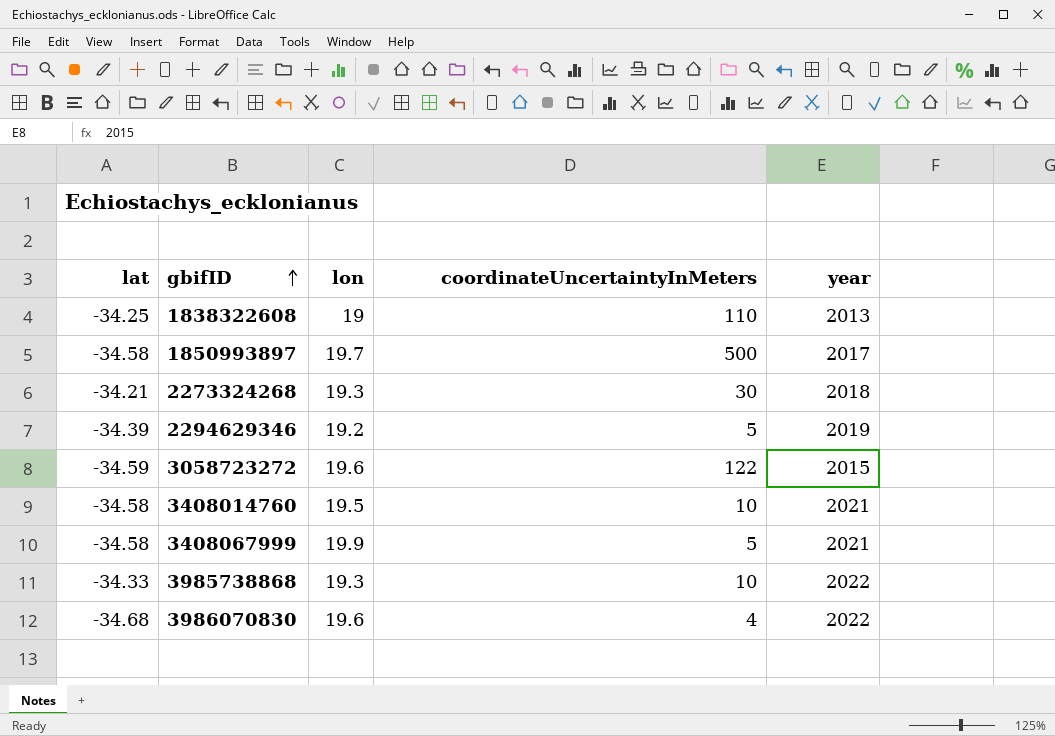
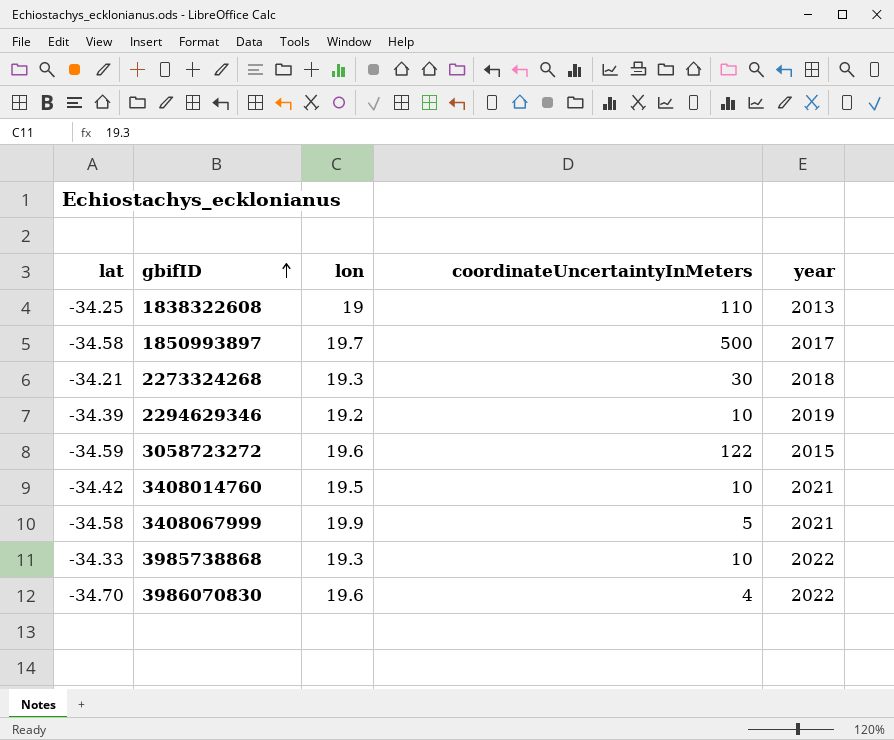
2294629346 | coordinateUncertaintyInMeters: 5 -> 10
3408014760 | lat: -34.58 -> -34.42
3986070830 | lat: -34.68 -> -34.70

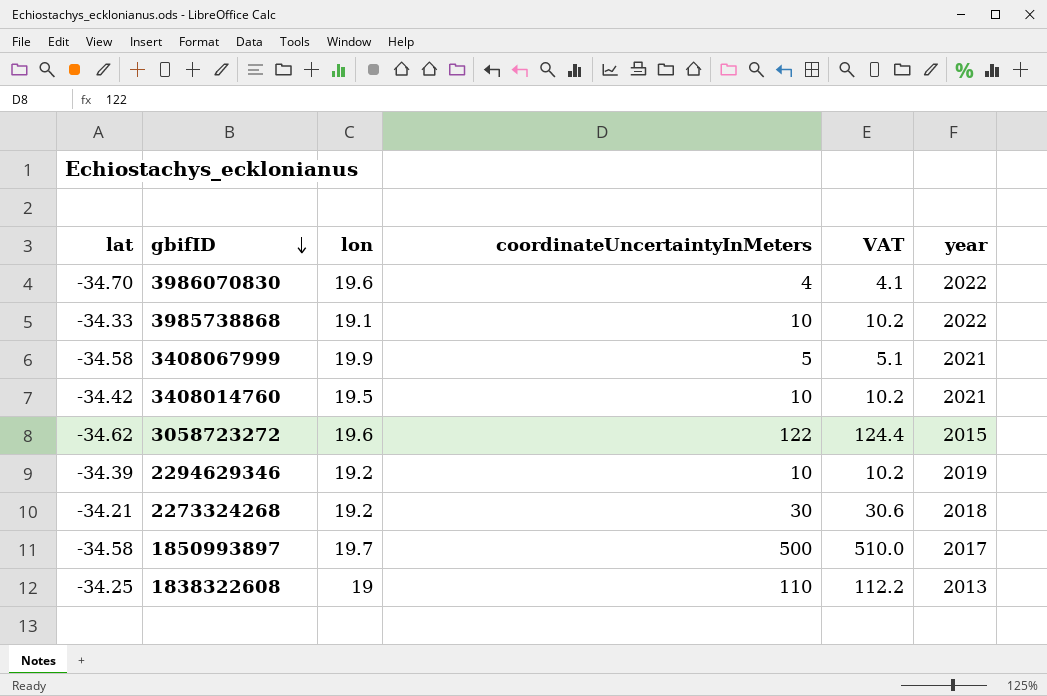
row order: gbifID ascending -> gbifID descending
column VAT | formula: none -> [coordinateUncertaintyInMeters] * 1.02
3985738868 | lon: 19.3 -> 19.1
3058723272 | lat: -34.59 -> -34.62
2273324268 | lon: 19.3 -> 19.2

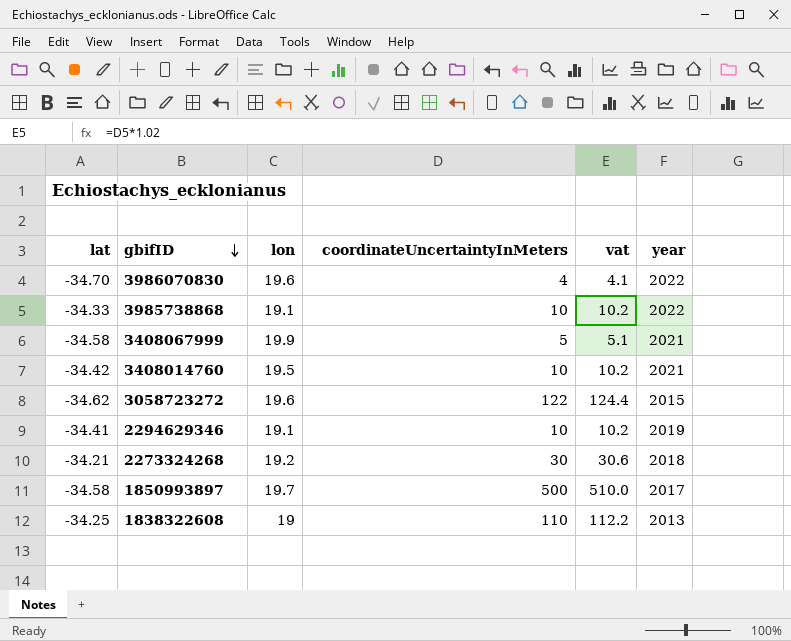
column name: VAT -> vat
2294629346 | lat: -34.39 -> -34.41
2294629346 | lon: 19.2 -> 19.1

